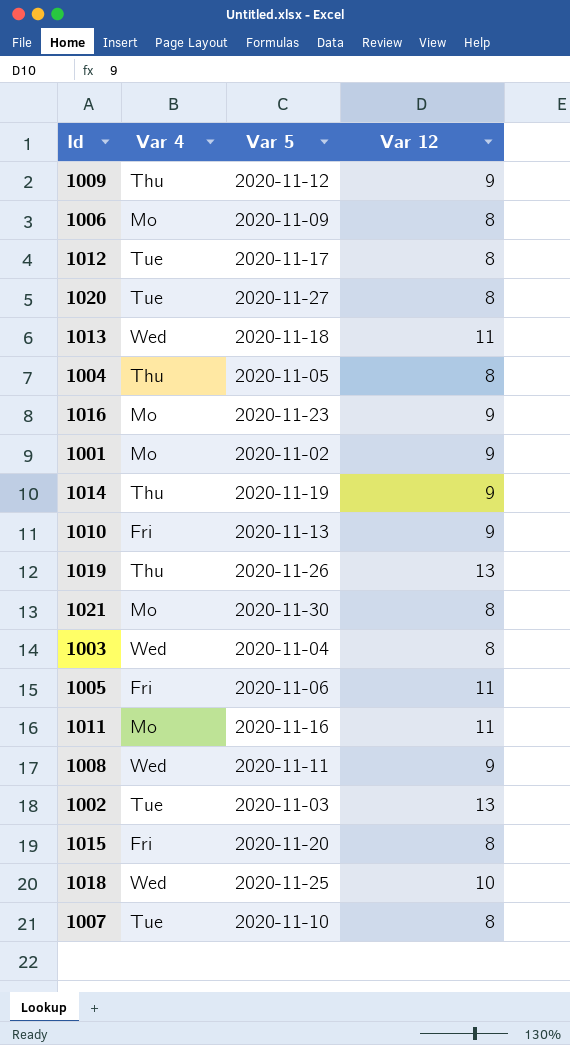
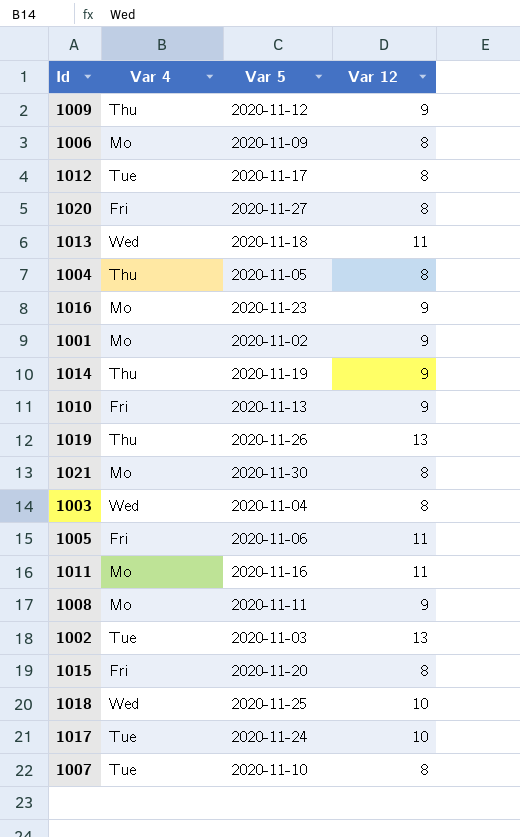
1020 | Var 4: Tue -> Fri
1008 | Var 4: Wed -> Mo
row 1017: none -> Tue | 2020-11-24 | 10

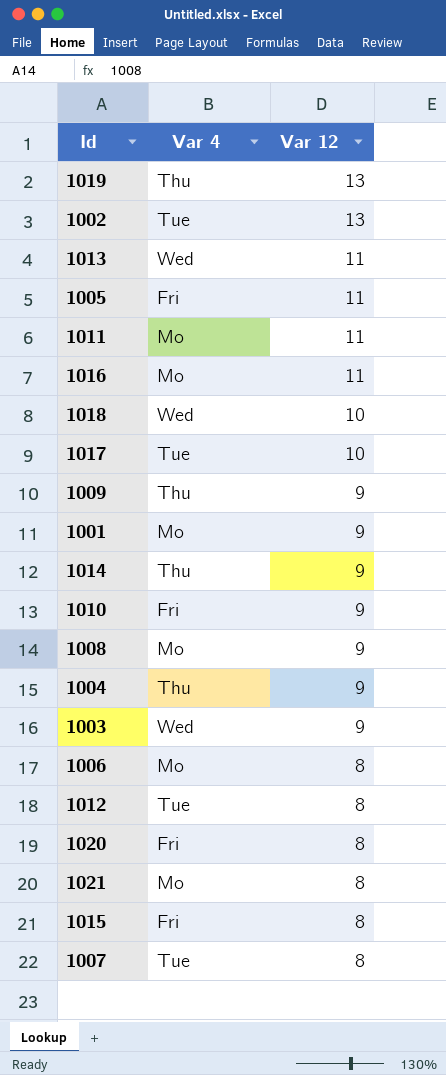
row order: none -> Var 12 descending
column Var 5 | position: 3 -> none
1016 | Var 12: 9 -> 11
1004 | Var 12: 8 -> 9
1003 | Var 12: 8 -> 9

